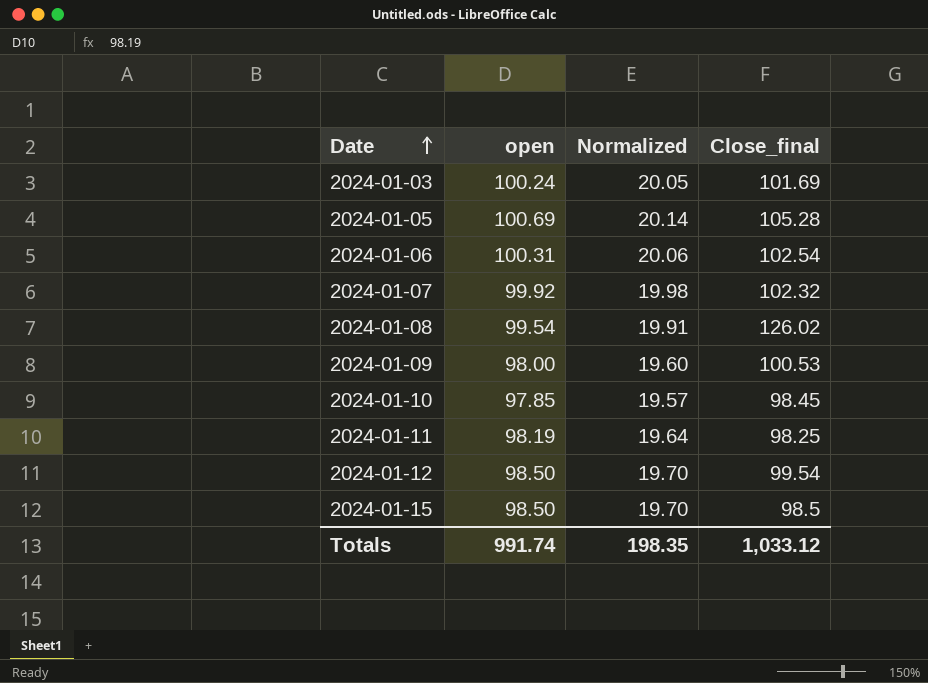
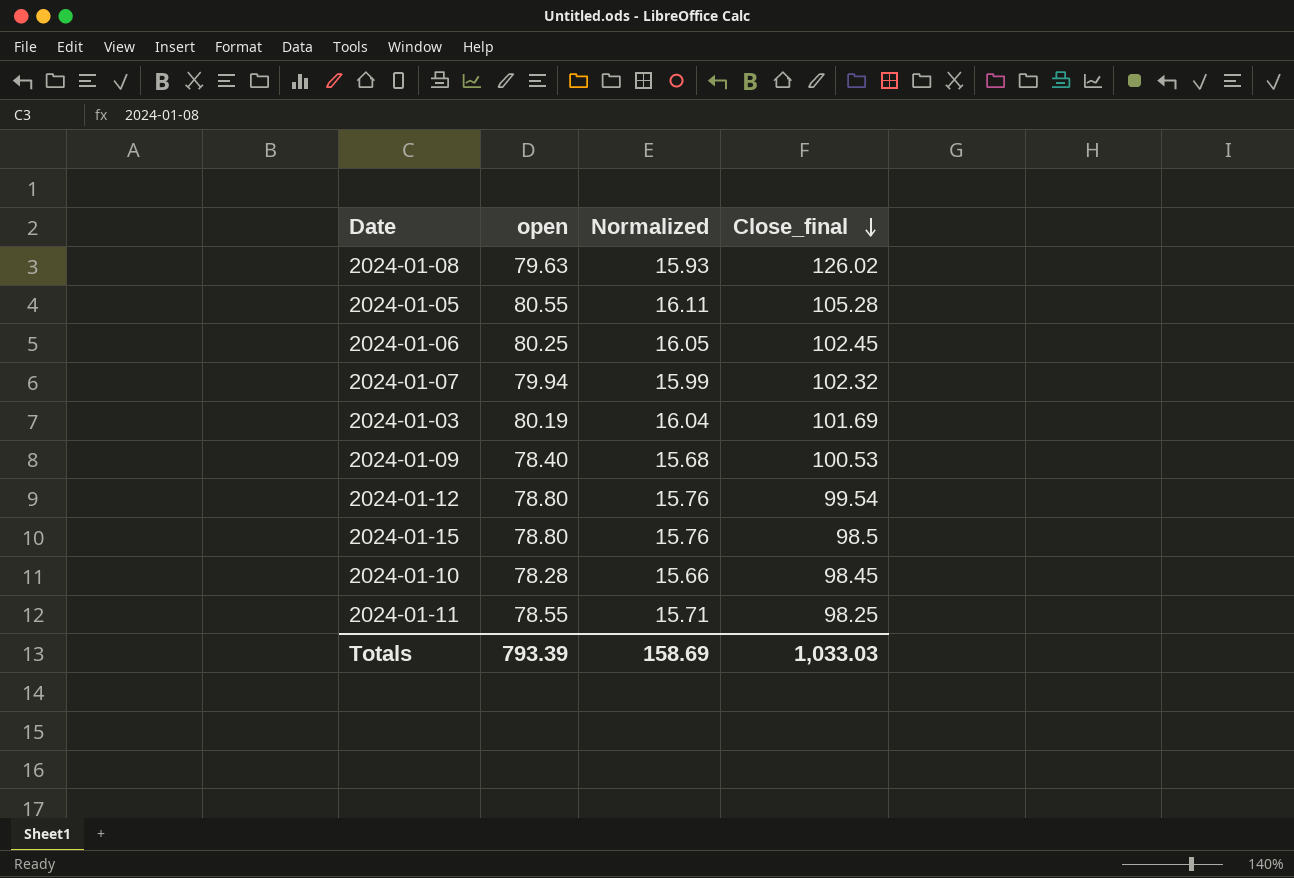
row order: Date ascending -> Close_final descending
2024-01-08 | open: 99.54 -> 79.63
2024-01-08 | Normalized: 19.91 -> 15.93
2024-01-05 | open: 100.69 -> 80.55
2024-01-05 | Normalized: 20.14 -> 16.11
2024-01-06 | open: 100.31 -> 80.25
2024-01-06 | Normalized: 20.06 -> 16.05
2024-01-06 | Close_final: 102.54 -> 102.45
2024-01-07 | open: 99.92 -> 79.94
2024-01-07 | Normalized: 19.98 -> 15.99
2024-01-03 | open: 100.24 -> 80.19
2024-01-03 | Normalized: 20.05 -> 16.04
2024-01-09 | open: 98.00 -> 78.40
2024-01-09 | Normalized: 19.60 -> 15.68
2024-01-12 | open: 98.50 -> 78.80
2024-01-12 | Normalized: 19.70 -> 15.76
2024-01-15 | open: 98.50 -> 78.80
2024-01-15 | Normalized: 19.70 -> 15.76
2024-01-10 | open: 97.85 -> 78.28
2024-01-10 | Normalized: 19.57 -> 15.66
2024-01-11 | open: 98.19 -> 78.55
2024-01-11 | Normalized: 19.64 -> 15.71
Totals | open: 991.74 -> 793.39
Totals | Normalized: 198.35 -> 158.69
Totals | Close_final: 1,033.12 -> 1,033.03

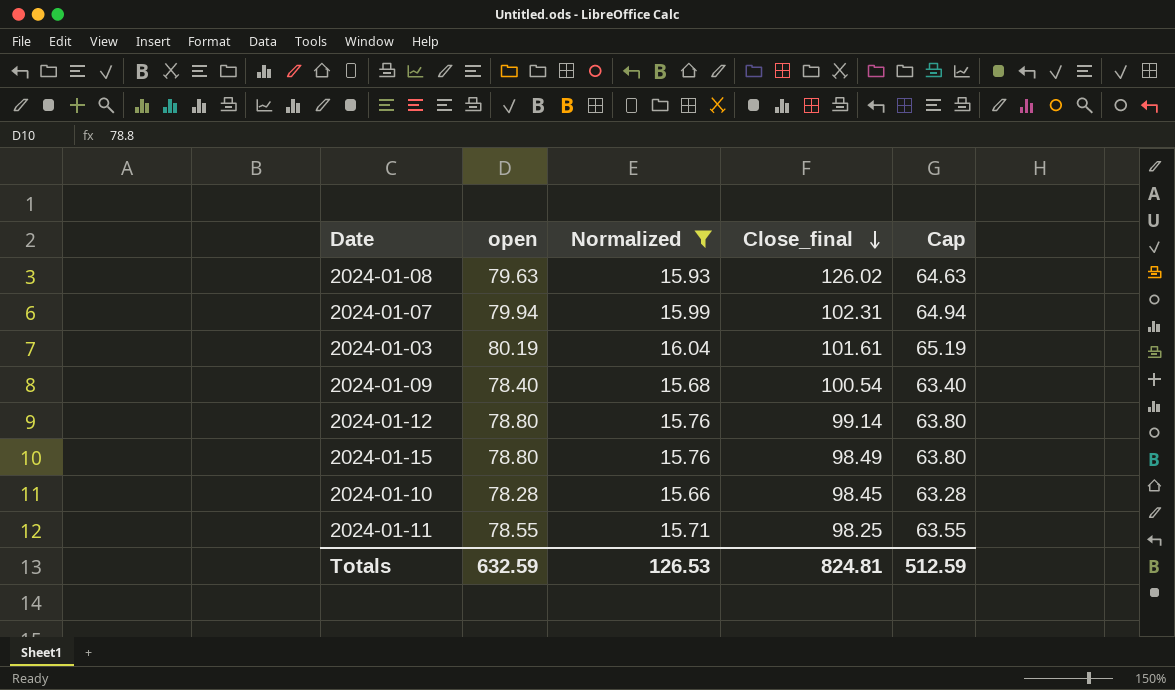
filter: none -> Normalized <= 16.04
column Cap | formula: none -> [open] - 15
2024-01-07 | Close_final: 102.32 -> 102.31
2024-01-03 | Close_final: 101.69 -> 101.61
2024-01-09 | Close_final: 100.53 -> 100.54
2024-01-12 | Close_final: 99.54 -> 99.14
2024-01-15 | Close_final: 98.5 -> 98.49
Totals | open: 793.39 -> 632.59
Totals | Normalized: 158.69 -> 126.53
Totals | Close_final: 1,033.03 -> 824.81

